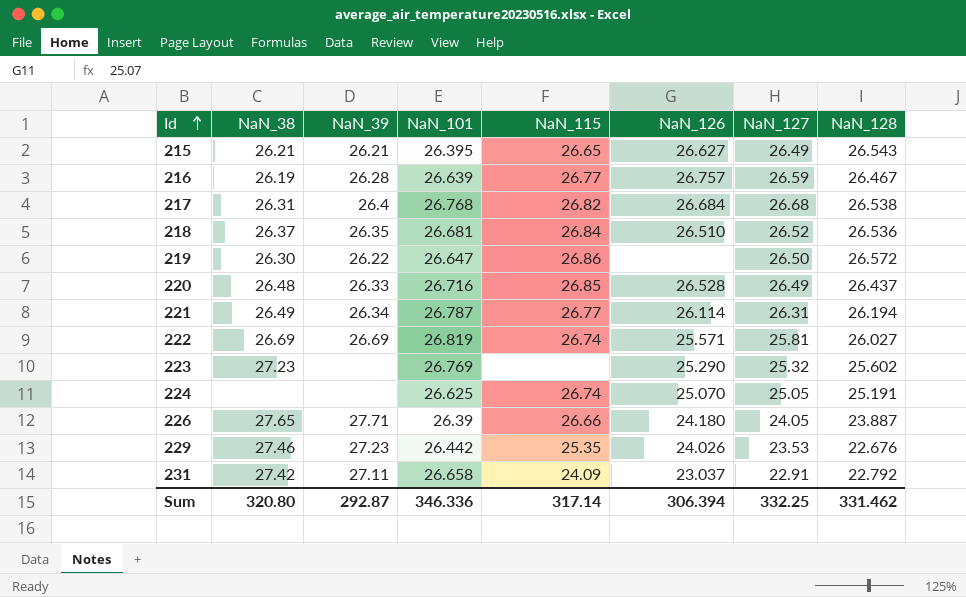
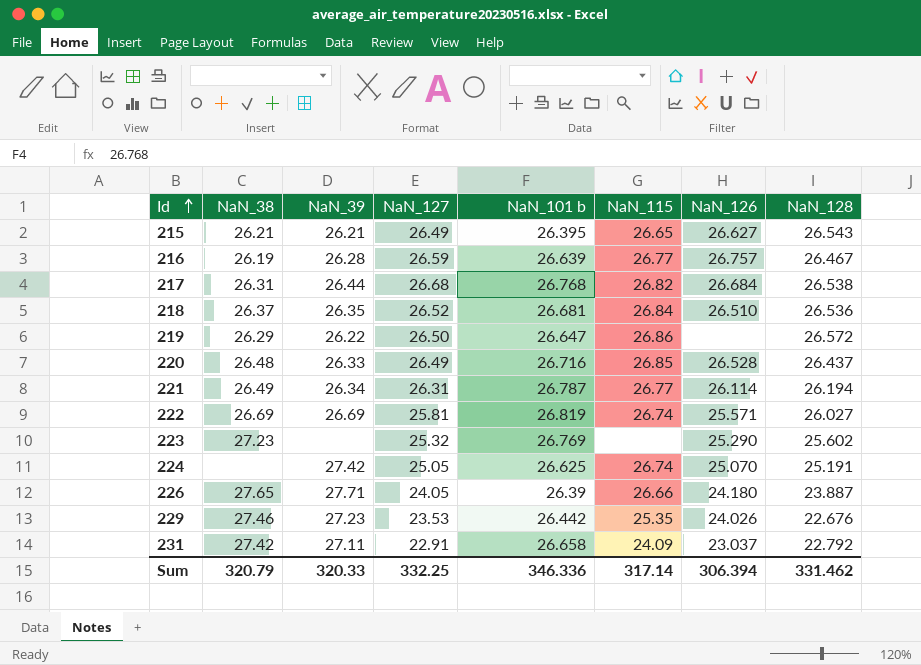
column NaN_127 | position: 7 -> 4
column name: NaN_101 -> NaN_101 b
217 | NaN_39: 26.4 -> 26.44
219 | NaN_38: 26.30 -> 26.29
224 | NaN_39: none -> 27.42
Sum | NaN_38: 320.80 -> 320.79
Sum | NaN_39: 292.87 -> 320.33

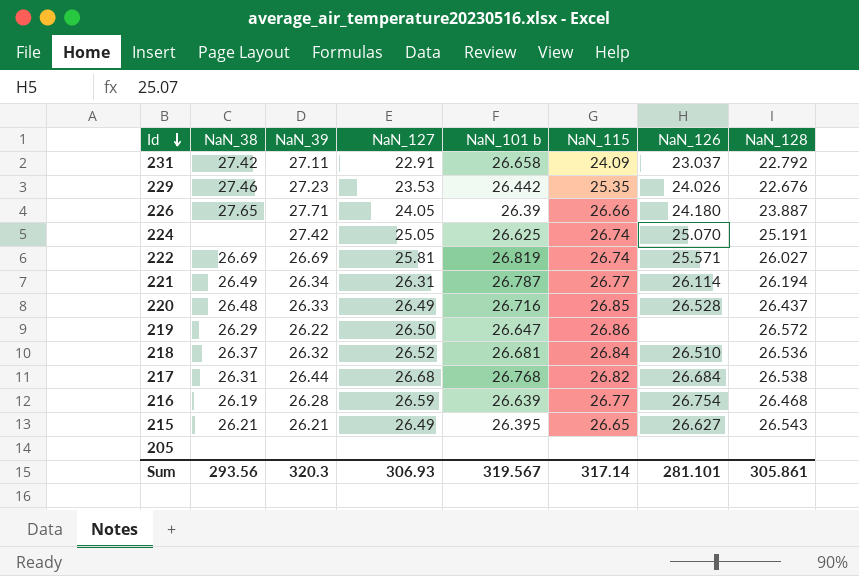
row order: Id ascending -> Id descending
row 223: 27.23 | none | 25.32 | 26.769 | none | 25.290 | 25.602 -> none
218 | NaN_39: 26.35 -> 26.32
216 | NaN_126: 26.757 -> 26.754
216 | NaN_128: 26.467 -> 26.468
row 205: none -> none | none | none | none | none | none | none
Sum | NaN_38: 320.79 -> 293.56
Sum | NaN_39: 320.33 -> 320.3
Sum | NaN_127: 332.25 -> 306.93
Sum | NaN_101 b: 346.336 -> 319.567
Sum | NaN_126: 306.394 -> 281.101
Sum | NaN_128: 331.462 -> 305.861

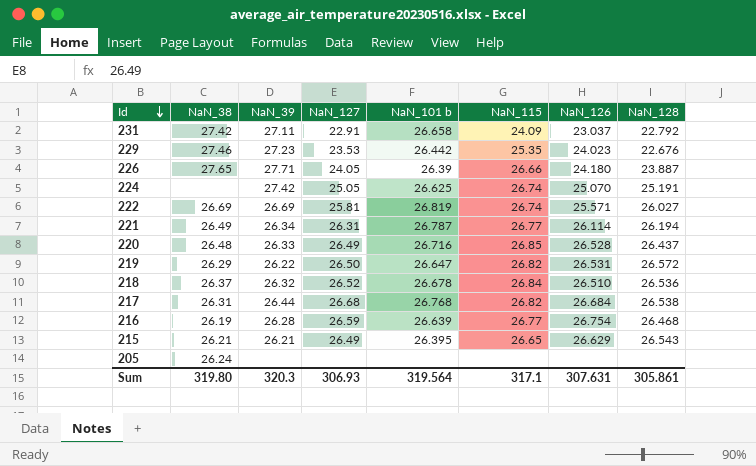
229 | NaN_126: 24.026 -> 24.023
219 | NaN_115: 26.86 -> 26.82
219 | NaN_126: none -> 26.531
218 | NaN_101 b: 26.681 -> 26.678
215 | NaN_126: 26.627 -> 26.629
205 | NaN_38: none -> 26.24
Sum | NaN_38: 293.56 -> 319.80
Sum | NaN_101 b: 319.567 -> 319.564
Sum | NaN_115: 317.14 -> 317.1
Sum | NaN_126: 281.101 -> 307.631

